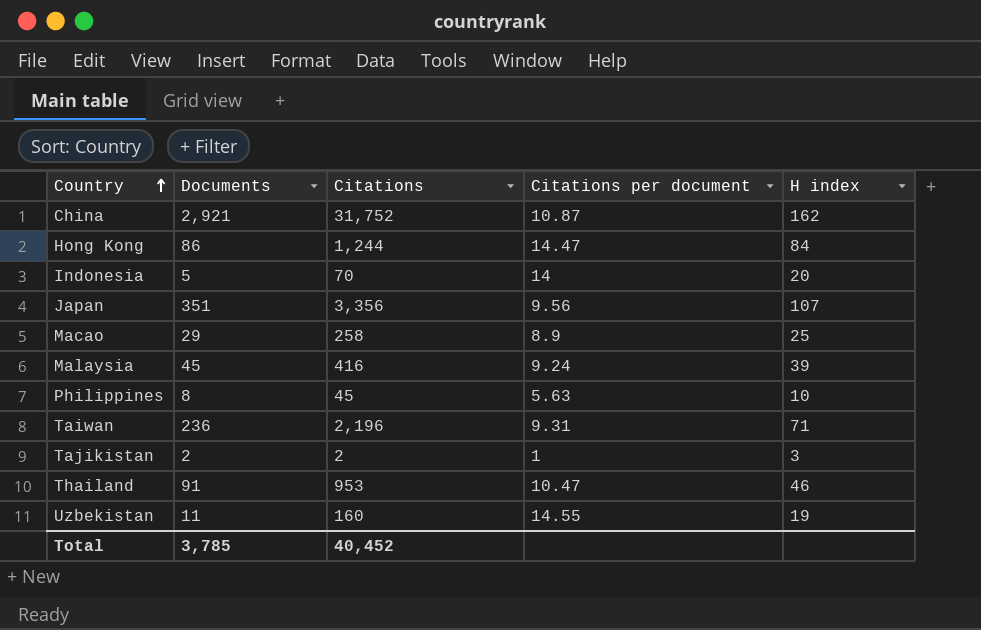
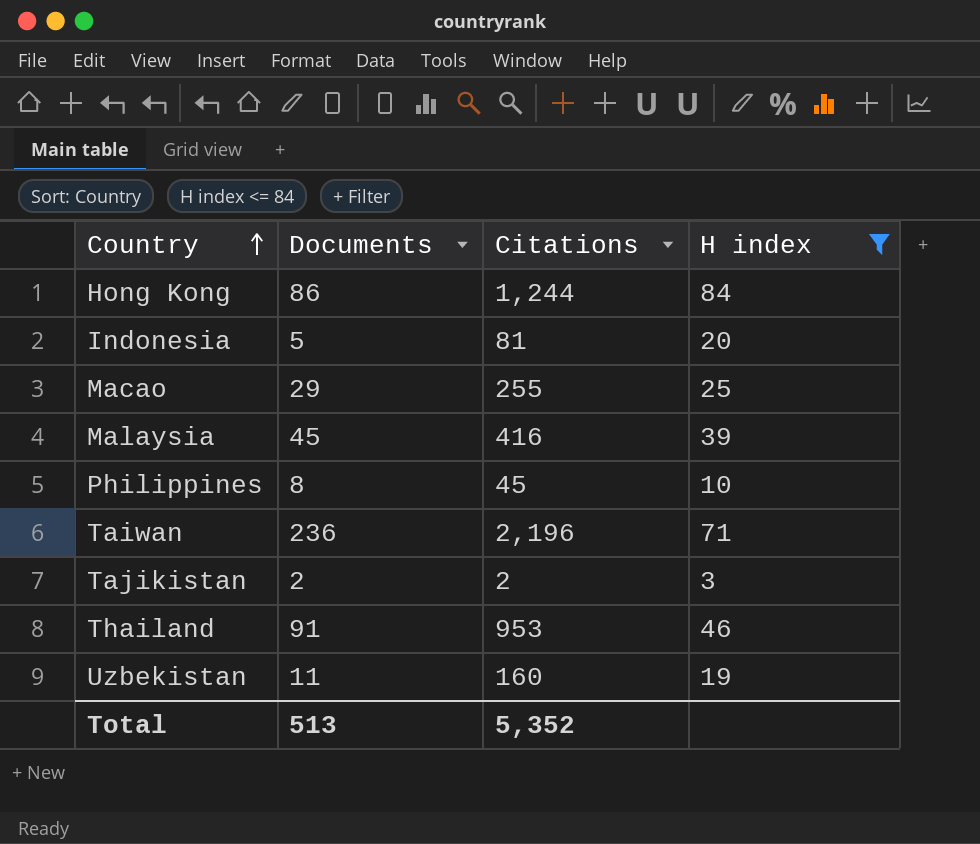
filter: none -> H index <= 84
column Citations per document | formula: [Citations] / [Documents] -> none
Indonesia | Citations: 70 -> 81
Macao | Citations: 258 -> 255
Total | Documents: 3,785 -> 513
Total | Citations: 40,452 -> 5,352

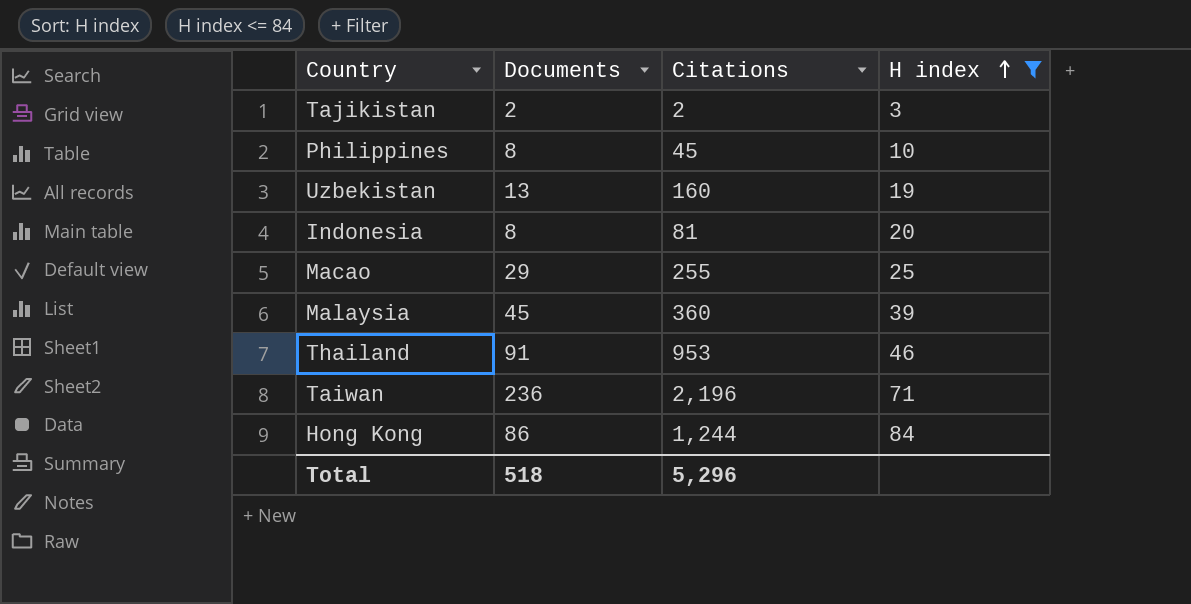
row order: Country ascending -> H index ascending
Uzbekistan | Documents: 11 -> 13
Indonesia | Documents: 5 -> 8
Malaysia | Citations: 416 -> 360
Total | Documents: 513 -> 518
Total | Citations: 5,352 -> 5,296

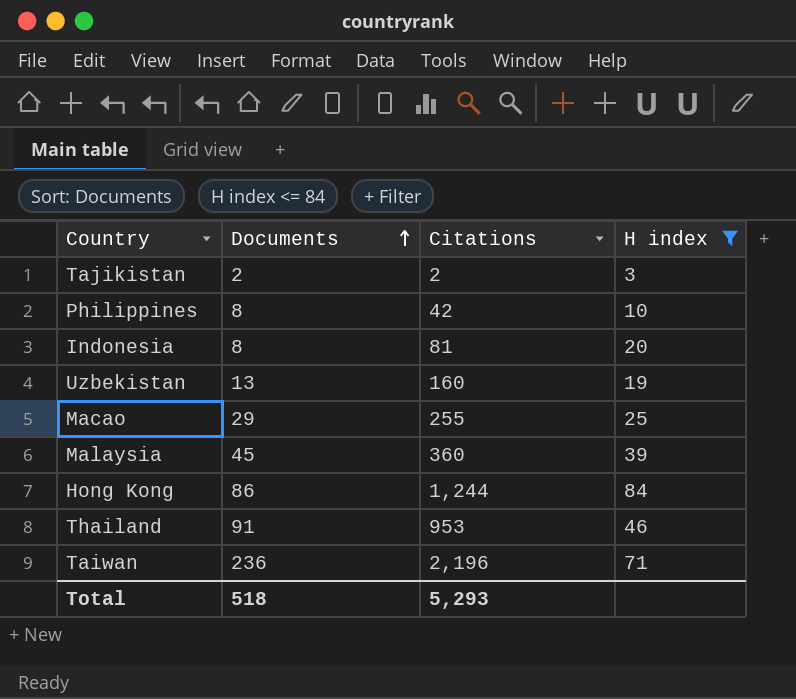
row order: H index ascending -> Documents ascending
Philippines | Citations: 45 -> 42
Total | Citations: 5,296 -> 5,293

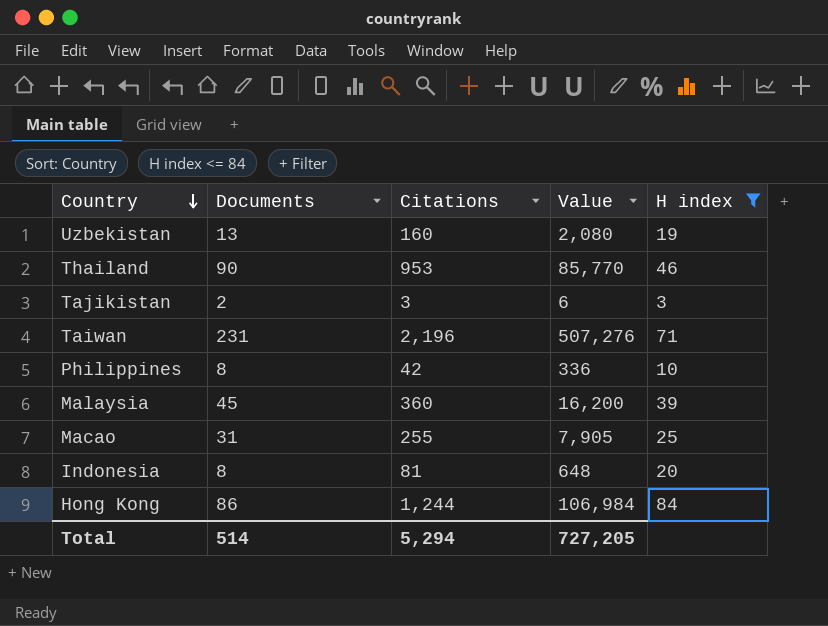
row order: Documents ascending -> Country descending
column Value | formula: none -> [Documents] * [Citations]
Thailand | Documents: 91 -> 90
Tajikistan | Citations: 2 -> 3
Taiwan | Documents: 236 -> 231
Macao | Documents: 29 -> 31
Total | Documents: 518 -> 514
Total | Citations: 5,293 -> 5,294

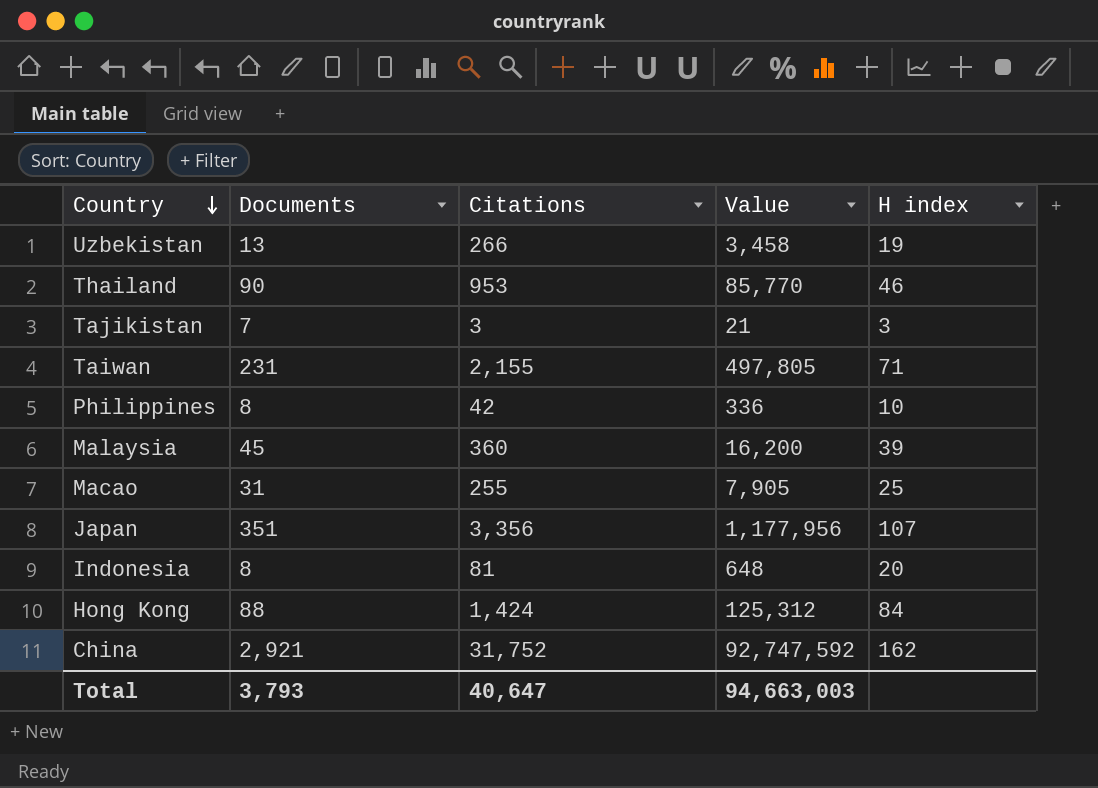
filter: H index <= 84 -> none
Uzbekistan | Citations: 160 -> 266
Uzbekistan | Value: 2,080 -> 3,458
Tajikistan | Documents: 2 -> 7
Tajikistan | Value: 6 -> 21
Taiwan | Citations: 2,196 -> 2,155
Taiwan | Value: 507,276 -> 497,805
Hong Kong | Documents: 86 -> 88
Hong Kong | Citations: 1,244 -> 1,424
Hong Kong | Value: 106,984 -> 125,312
Total | Documents: 514 -> 3,793
Total | Citations: 5,294 -> 40,647
Total | Value: 727,205 -> 94,663,003

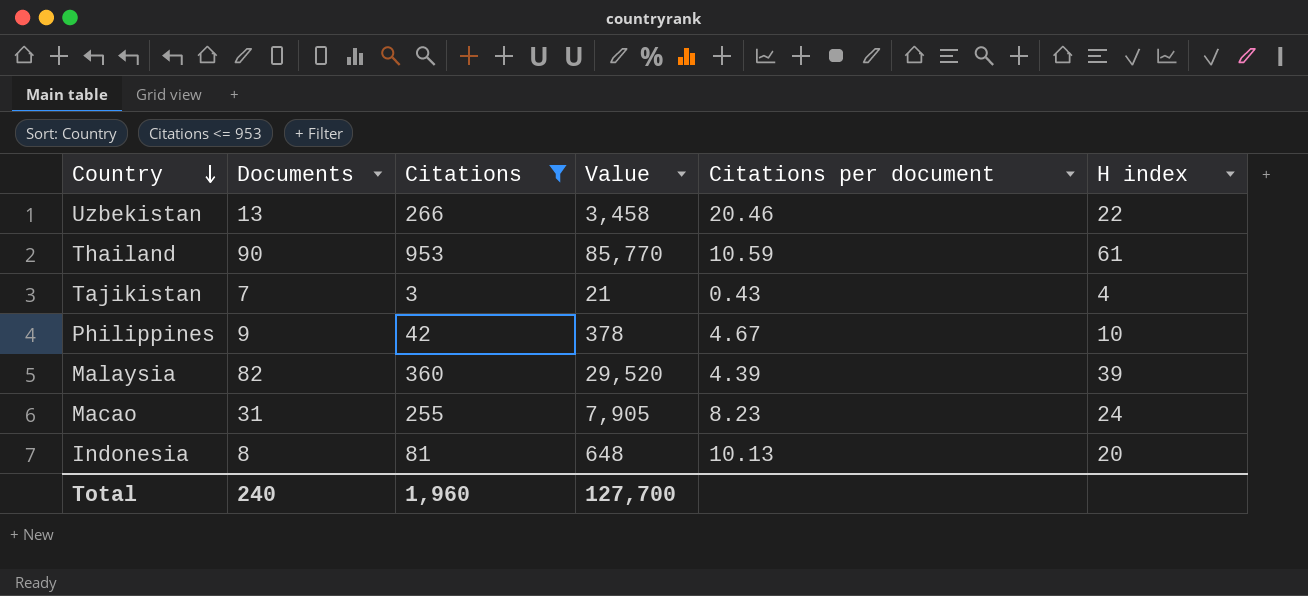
filter: none -> Citations <= 953
column Citations per document | formula: none -> [Citations] / [Documents]
Uzbekistan | H index: 19 -> 22
Thailand | H index: 46 -> 61
Tajikistan | H index: 3 -> 4
Philippines | Documents: 8 -> 9
Philippines | Value: 336 -> 378
Malaysia | Documents: 45 -> 82
Malaysia | Value: 16,200 -> 29,520
Macao | H index: 25 -> 24
Total | Documents: 3,793 -> 240
Total | Citations: 40,647 -> 1,960
Total | Value: 94,663,003 -> 127,700

